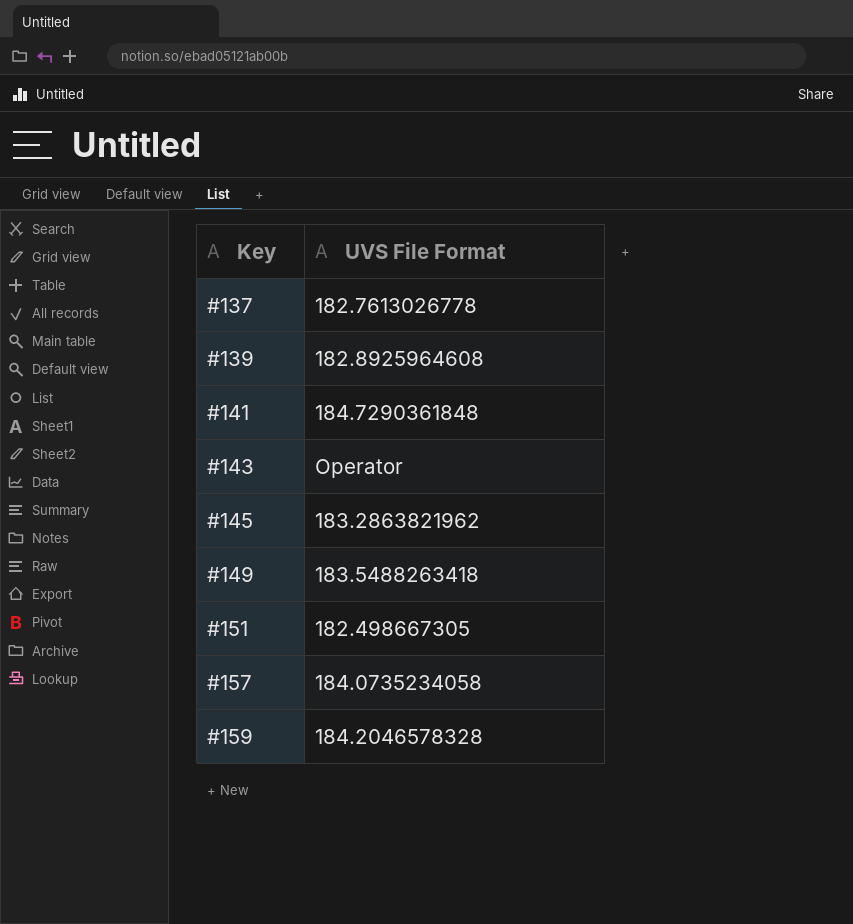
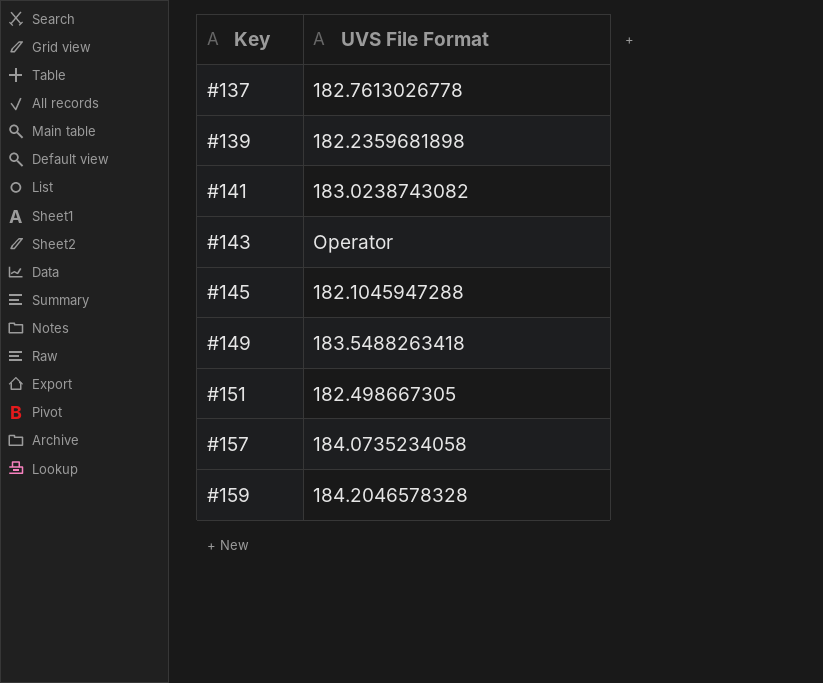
#139 | UVS File Format: 182.8925964608 -> 182.2359681898
#141 | UVS File Format: 184.7290361848 -> 183.0238743082
#145 | UVS File Format: 183.2863821962 -> 182.1045947288

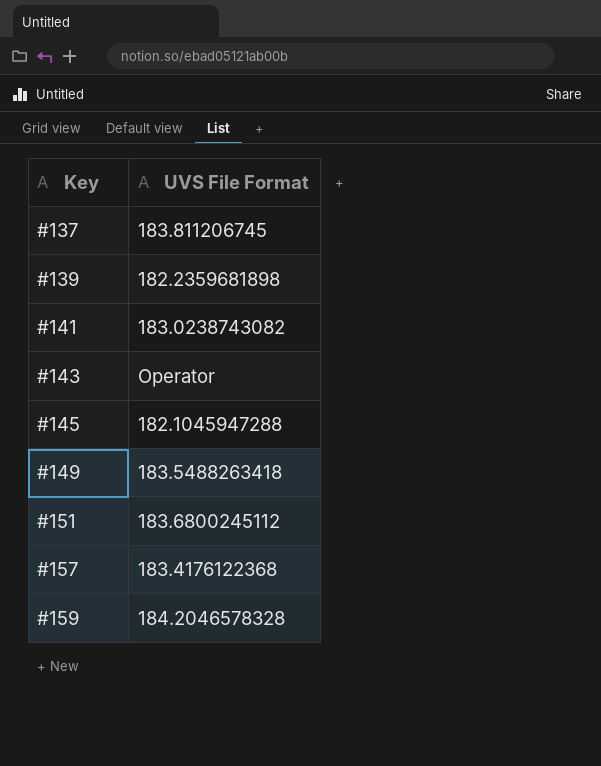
#137 | UVS File Format: 182.7613026778 -> 183.811206745
#151 | UVS File Format: 182.498667305 -> 183.6800245112
#157 | UVS File Format: 184.0735234058 -> 183.4176122368

